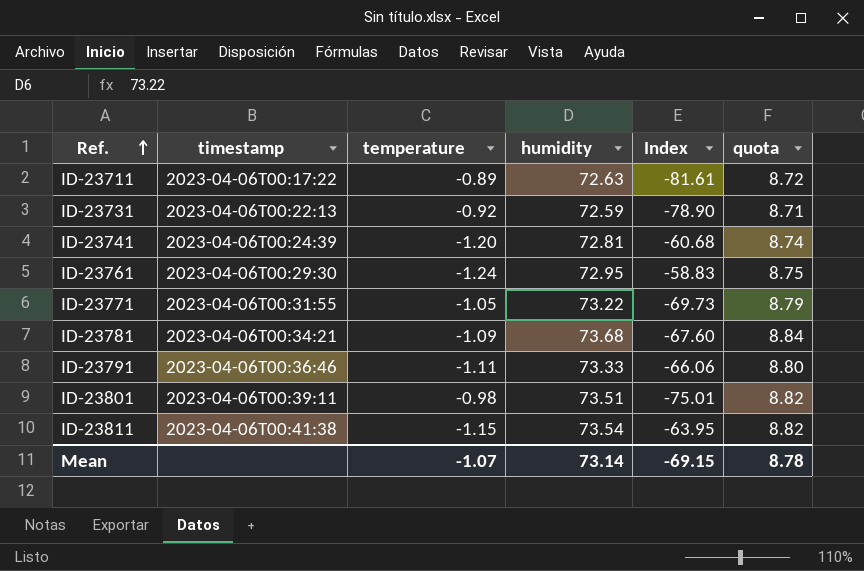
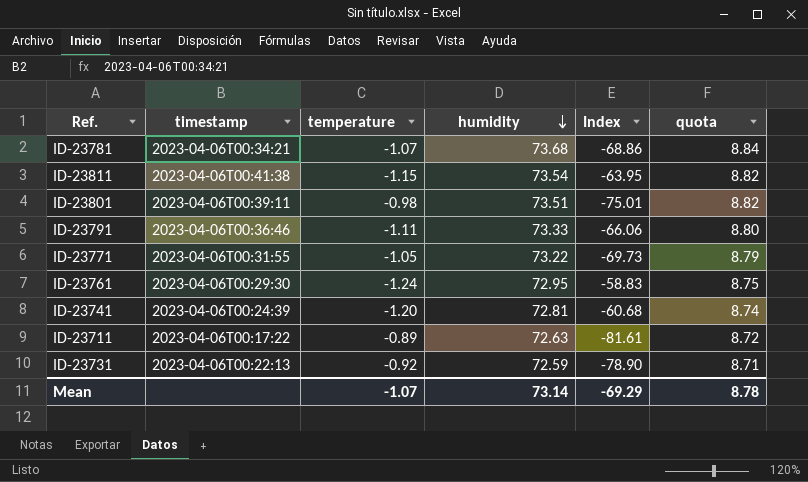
row order: Ref. ascending -> humidity descending
ID-23781 | temperature: -1.09 -> -1.07
ID-23781 | Index: -67.60 -> -68.86
Mean | Index: -69.15 -> -69.29

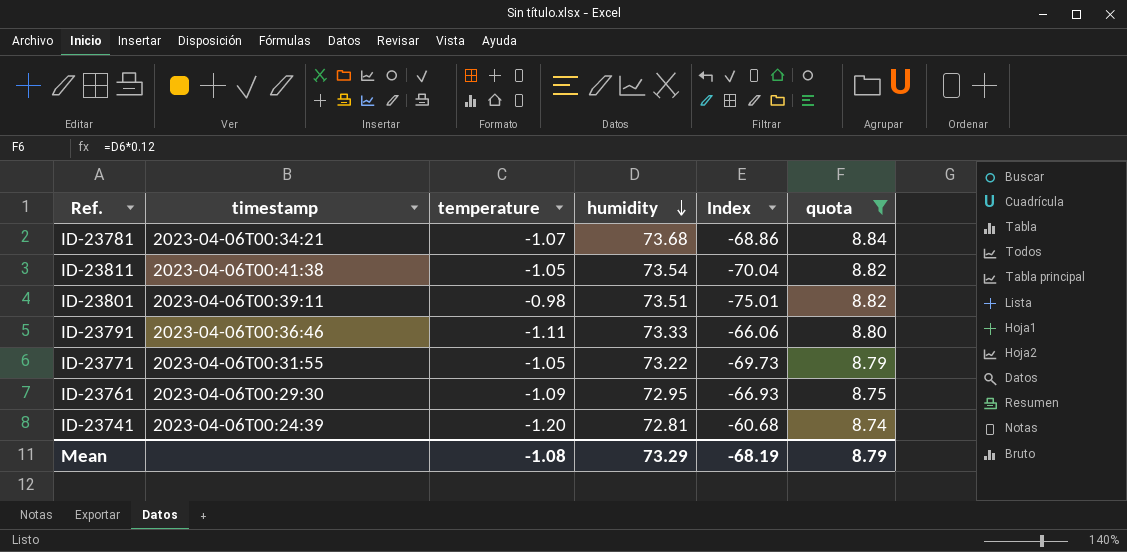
filter: none -> quota >= 8.74
ID-23811 | temperature: -1.15 -> -1.05
ID-23811 | Index: -63.95 -> -70.04
ID-23761 | temperature: -1.24 -> -1.09
ID-23761 | Index: -58.83 -> -66.93
Mean | temperature: -1.07 -> -1.08
Mean | humidity: 73.14 -> 73.29
Mean | Index: -69.29 -> -68.19
Mean | quota: 8.78 -> 8.79

